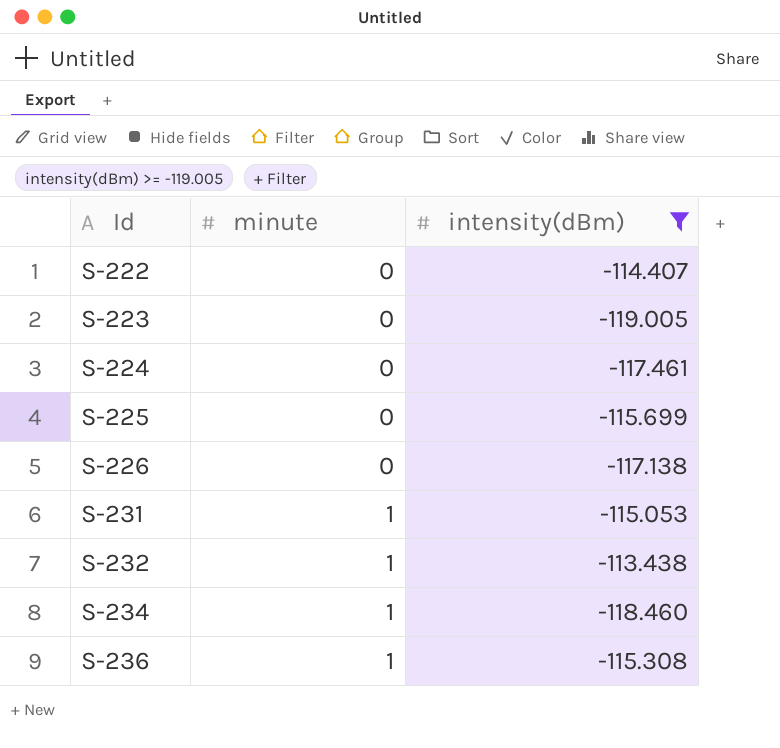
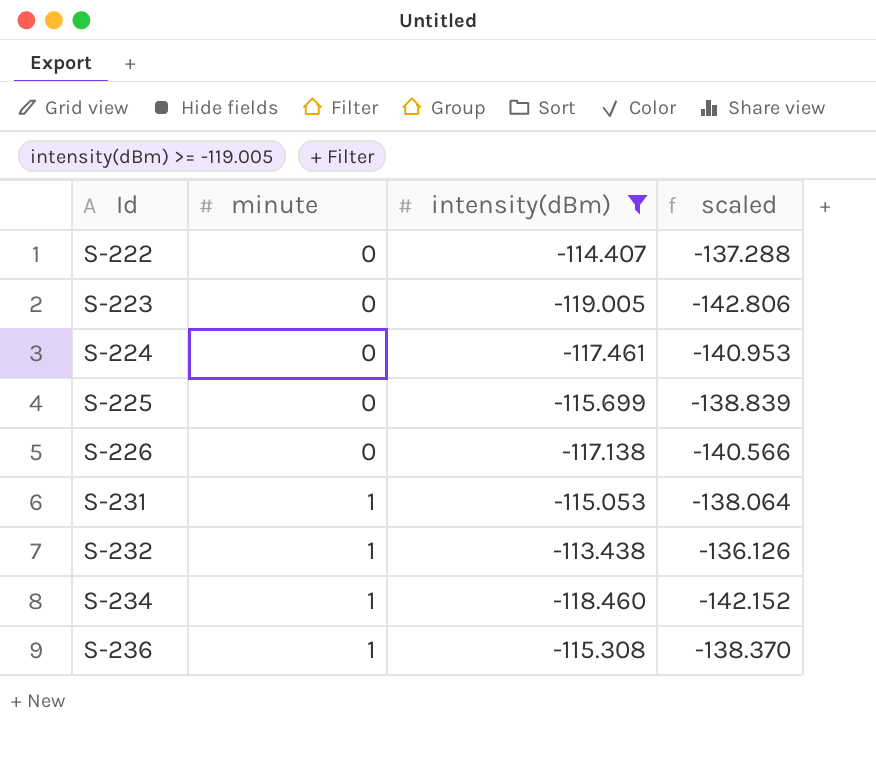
column scaled | formula: none -> [intensity(dBm)] * 1.2

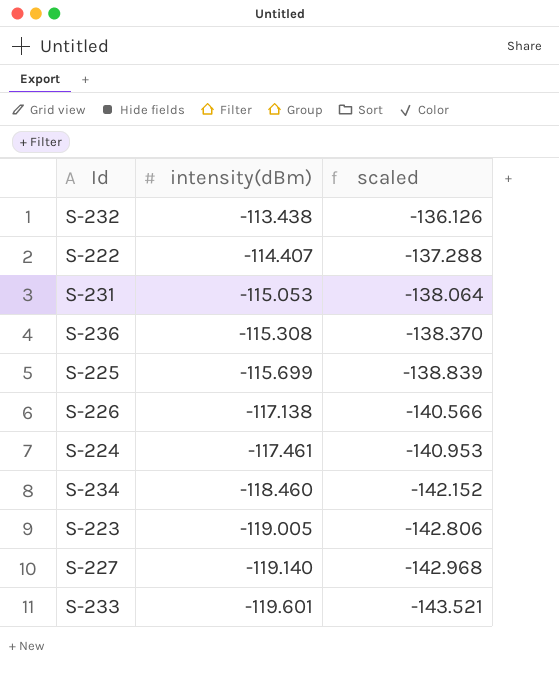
filter: intensity(dBm) >= -119.005 -> none
row order: Id ascending -> intensity(dBm) descending
column minute | position: 2 -> none

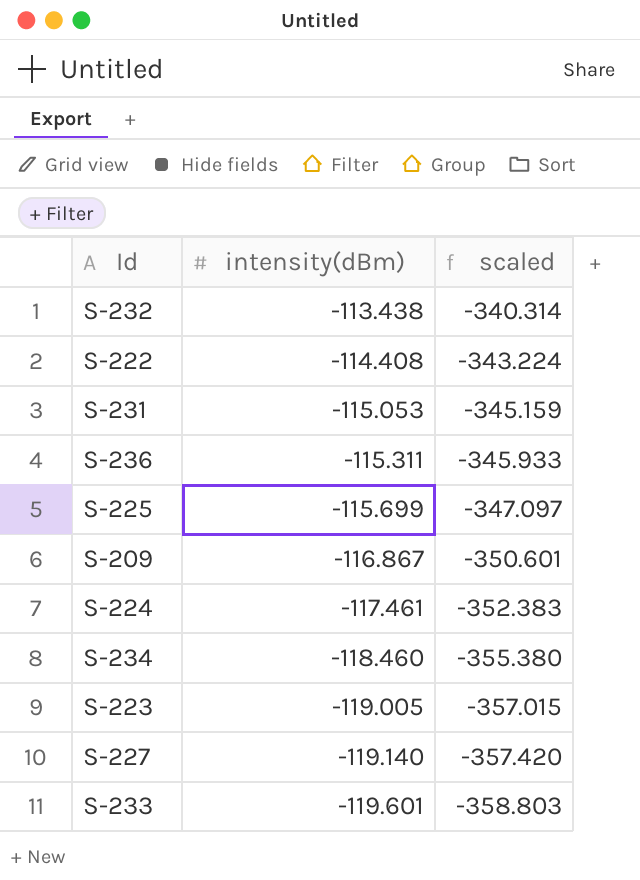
column scaled | formula: [intensity(dBm)] * 1.2 -> [intensity(dBm)] * 3
row S-226: -117.138 | -140.566 -> none
S-222 | intensity(dBm): -114.407 -> -114.408
S-236 | intensity(dBm): -115.308 -> -115.311
row S-209: none -> -116.867 | -350.601

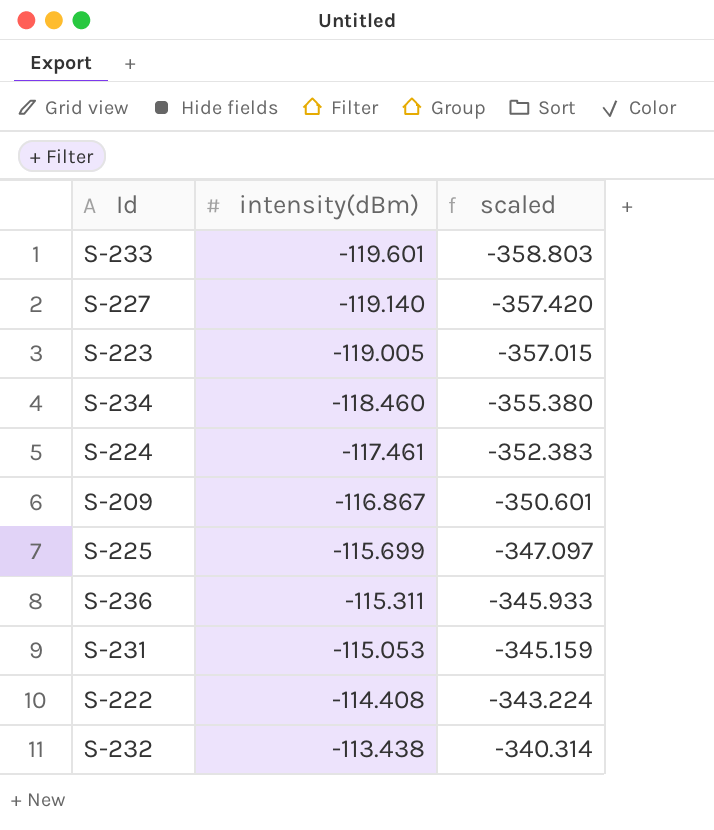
row order: intensity(dBm) descending -> intensity(dBm) ascending

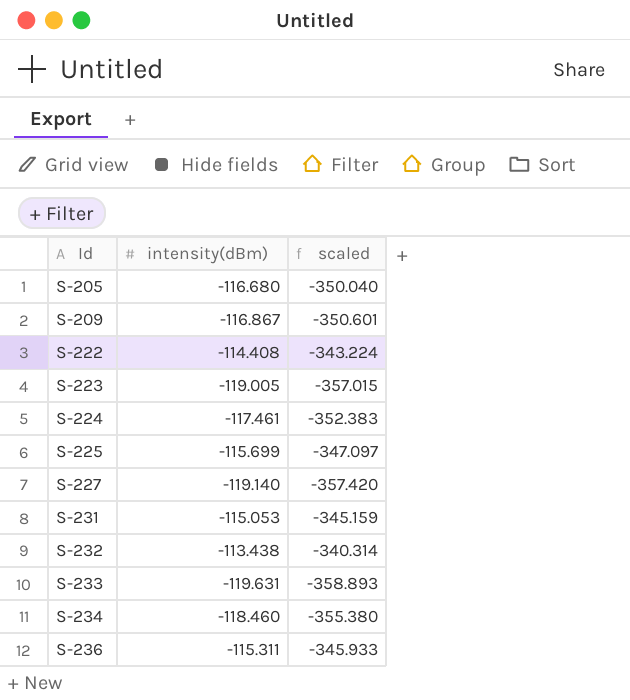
row order: intensity(dBm) ascending -> Id ascending
row S-205: none -> -116.680 | -350.040
S-233 | intensity(dBm): -119.601 -> -119.631
S-233 | scaled: -358.803 -> -358.893

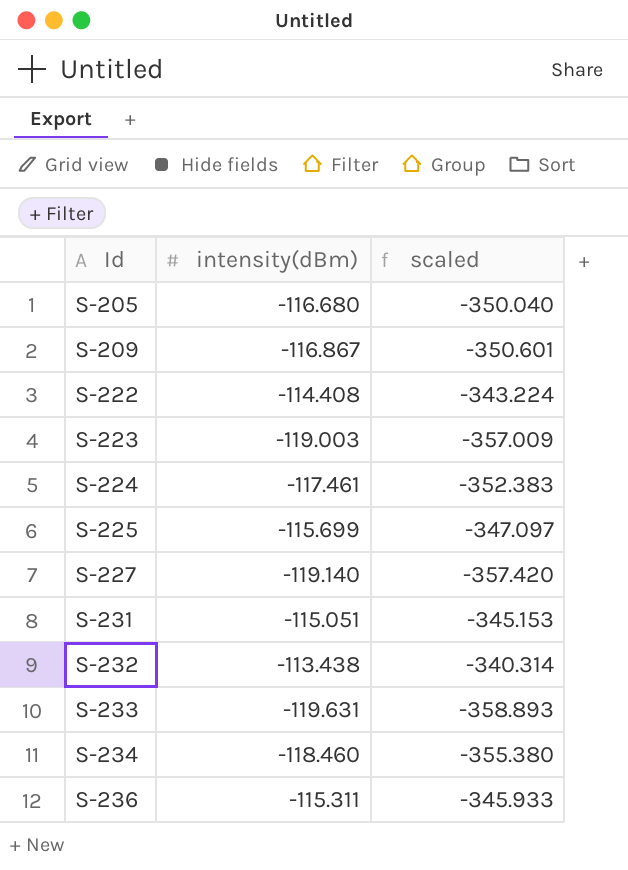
S-223 | intensity(dBm): -119.005 -> -119.003
S-223 | scaled: -357.015 -> -357.009
S-231 | intensity(dBm): -115.053 -> -115.051
S-231 | scaled: -345.159 -> -345.153

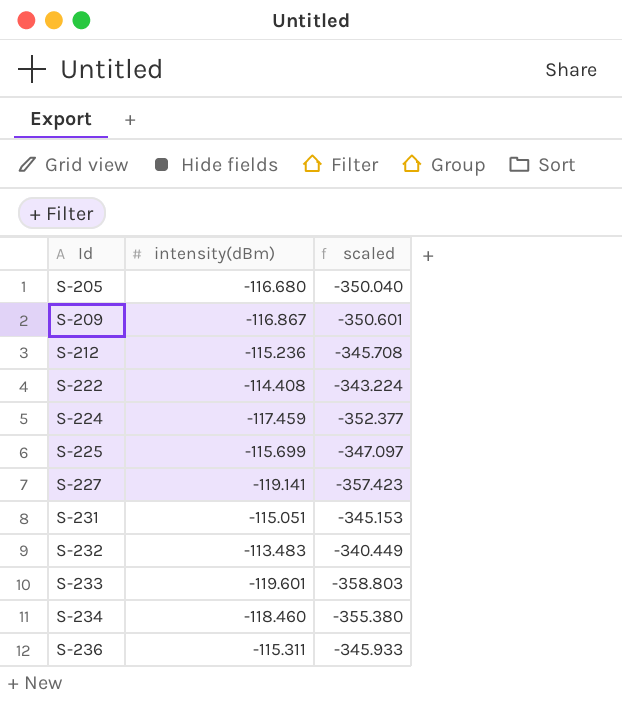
row S-223: -119.003 | -357.009 -> none
row S-212: none -> -115.236 | -345.708
S-224 | intensity(dBm): -117.461 -> -117.459
S-224 | scaled: -352.383 -> -352.377
S-227 | intensity(dBm): -119.140 -> -119.141
S-227 | scaled: -357.420 -> -357.423
S-232 | intensity(dBm): -113.438 -> -113.483
S-232 | scaled: -340.314 -> -340.449
S-233 | intensity(dBm): -119.631 -> -119.601
S-233 | scaled: -358.893 -> -358.803

